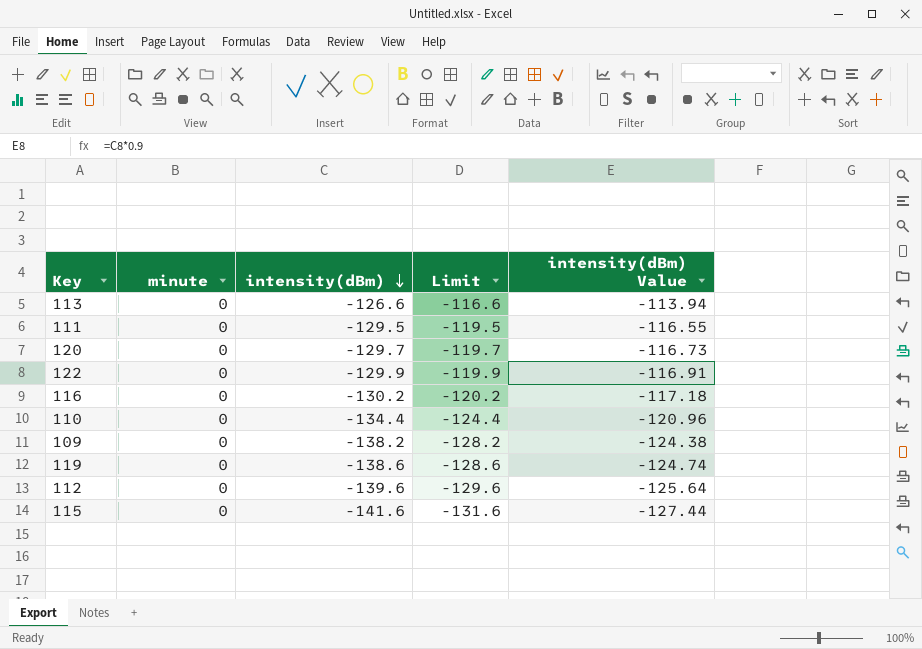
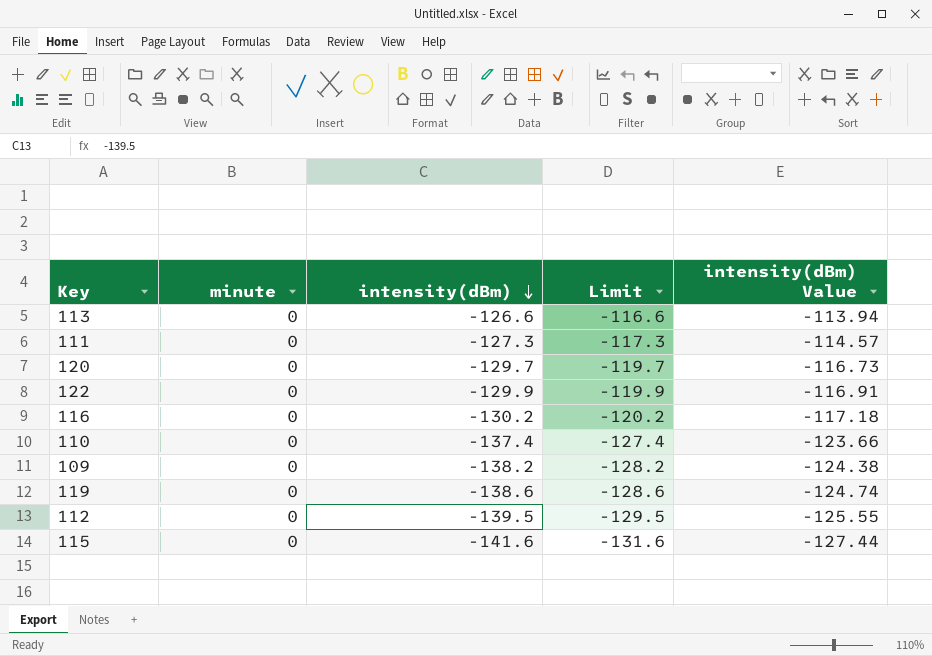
111 | intensity(dBm): -129.5 -> -127.3
111 | Limit: -119.5 -> -117.3
111 | intensity(dBm) Value: -116.55 -> -114.57
110 | intensity(dBm): -134.4 -> -137.4
110 | Limit: -124.4 -> -127.4
110 | intensity(dBm) Value: -120.96 -> -123.66
112 | intensity(dBm): -139.6 -> -139.5
112 | Limit: -129.6 -> -129.5
112 | intensity(dBm) Value: -125.64 -> -125.55

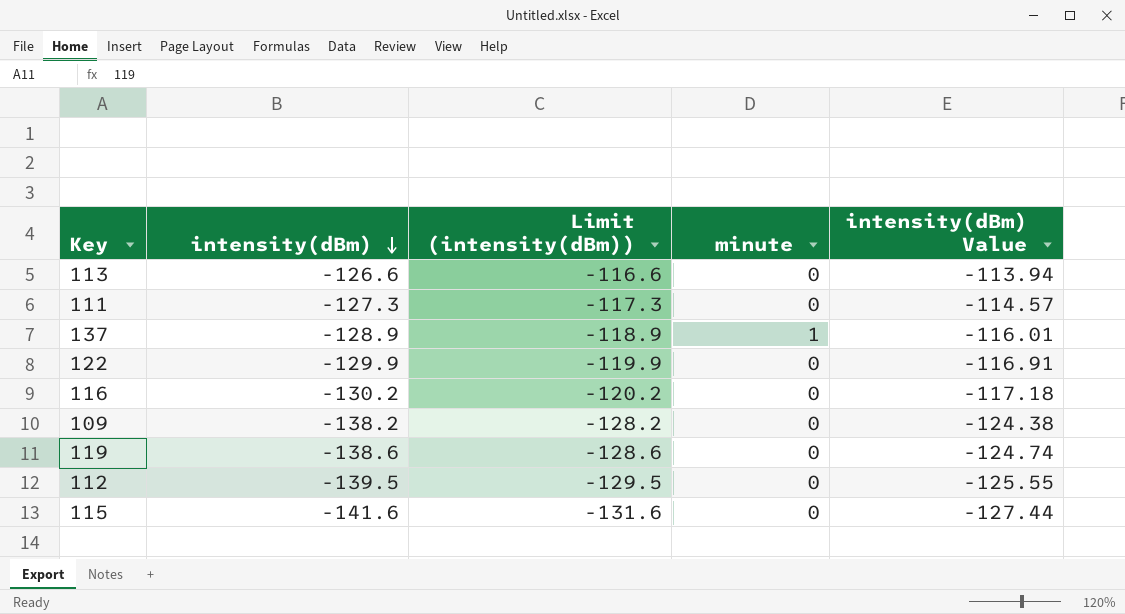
column name: Limit -> Limit (intensity(dBm))
column minute | position: 2 -> 4
row 120: 0 | -129.7 | -119.7 | -116.73 -> none
row 110: 0 | -137.4 | -127.4 | -123.66 -> none
row 137: none -> -128.9 | -118.9 | 1 | -116.01

